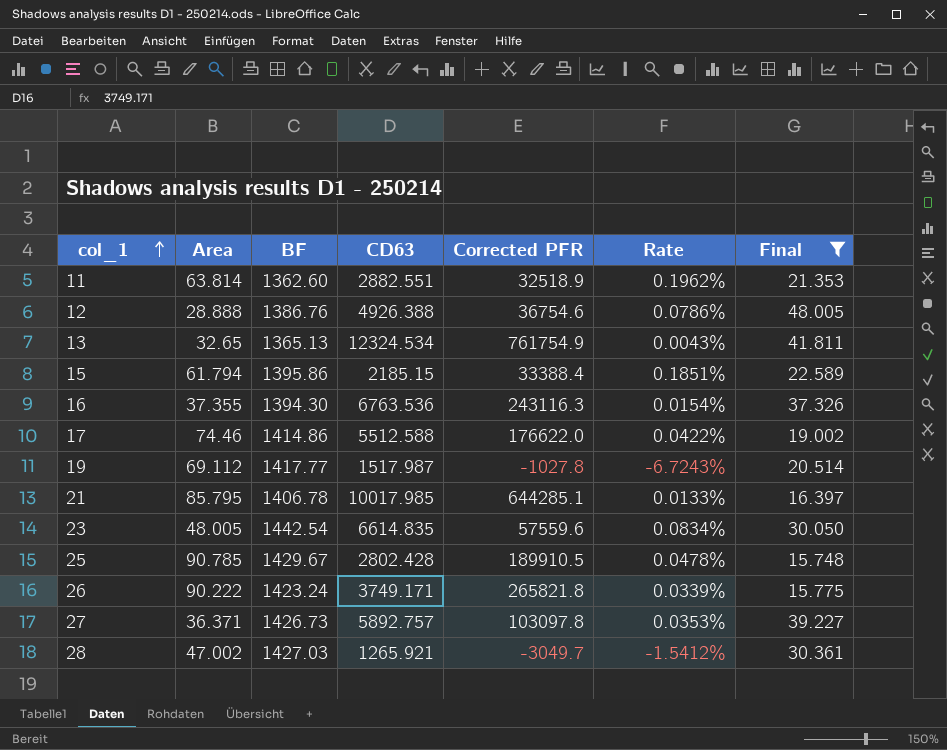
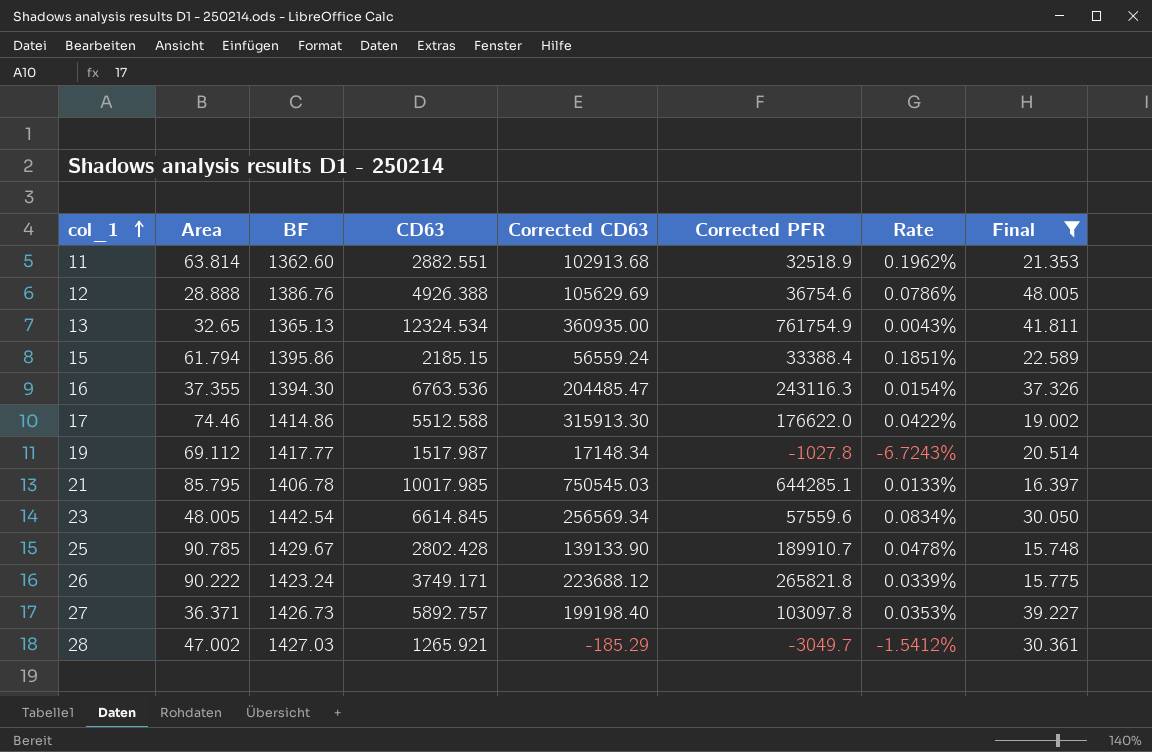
column Corrected CD63 | position: none -> 5
23 | CD63: 6614.835 -> 6614.845
25 | Corrected PFR: 189910.5 -> 189910.7

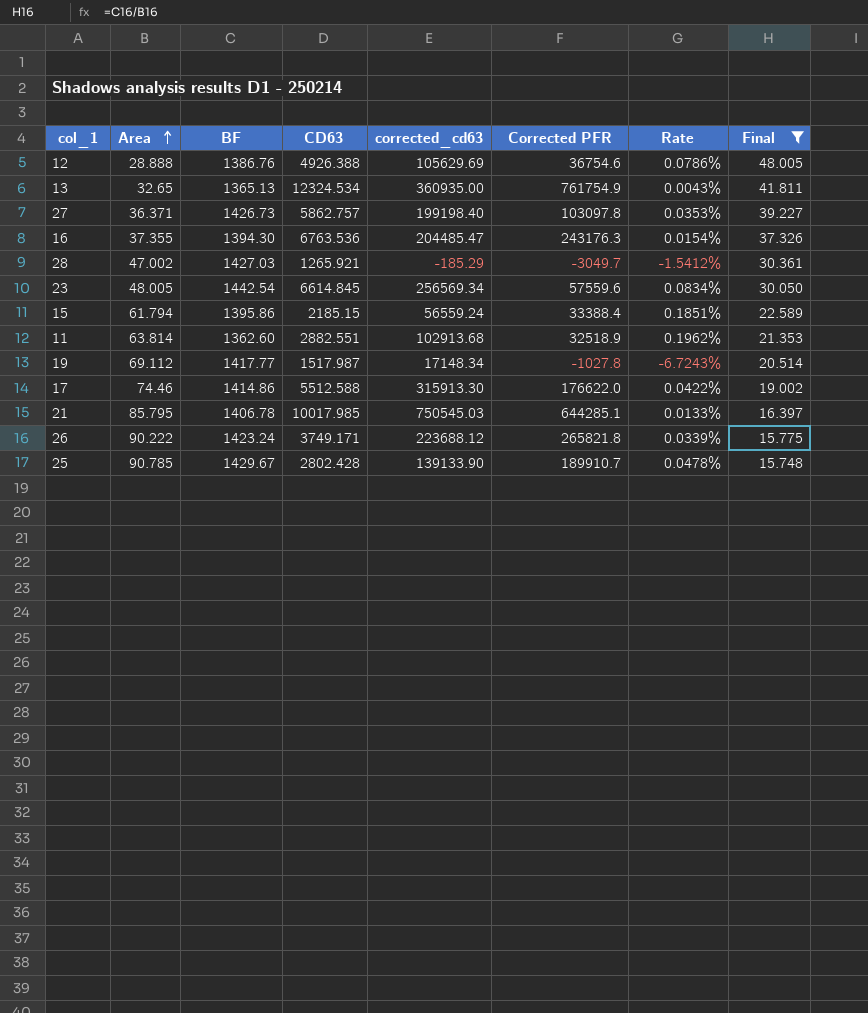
row order: col_1 ascending -> Area ascending
column name: Corrected CD63 -> corrected_cd63
27 | CD63: 5892.757 -> 5862.757
16 | Corrected PFR: 243116.3 -> 243176.3

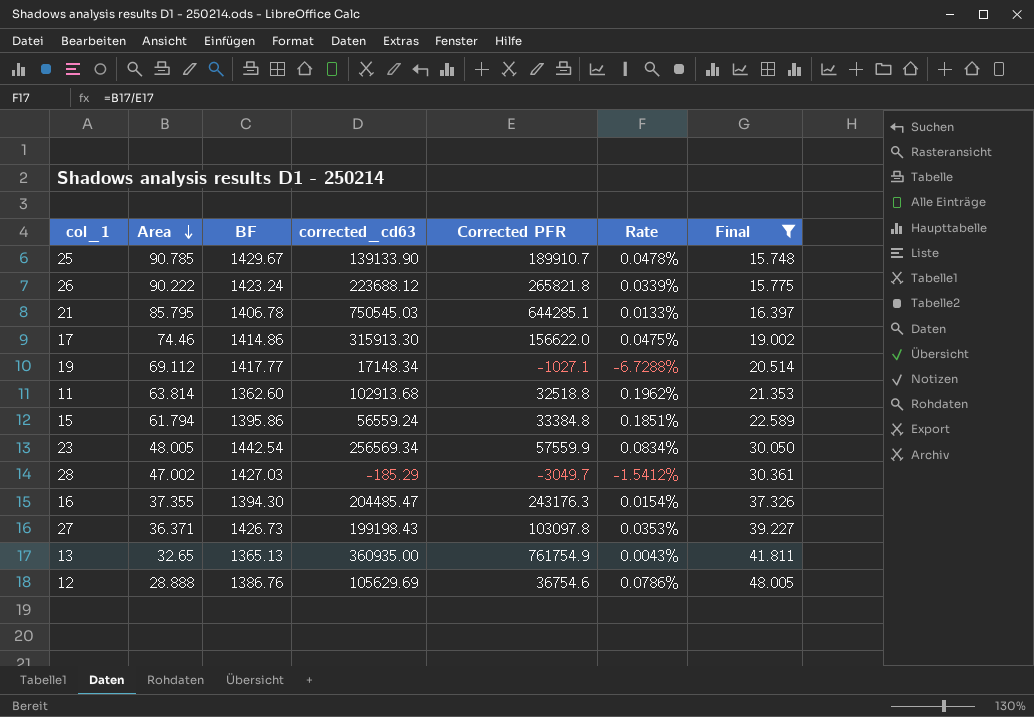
row order: Area ascending -> Area descending
column CD63 | position: 4 -> none
17 | Corrected PFR: 176622.0 -> 156622.0
17 | Rate: 0.0422% -> 0.0475%
19 | Corrected PFR: -1027.8 -> -1027.1
19 | Rate: -6.7243% -> -6.7288%
11 | Corrected PFR: 32518.9 -> 32518.8
15 | Corrected PFR: 33388.4 -> 33384.8
23 | Corrected PFR: 57559.6 -> 57559.9
27 | corrected_cd63: 199198.40 -> 199198.43

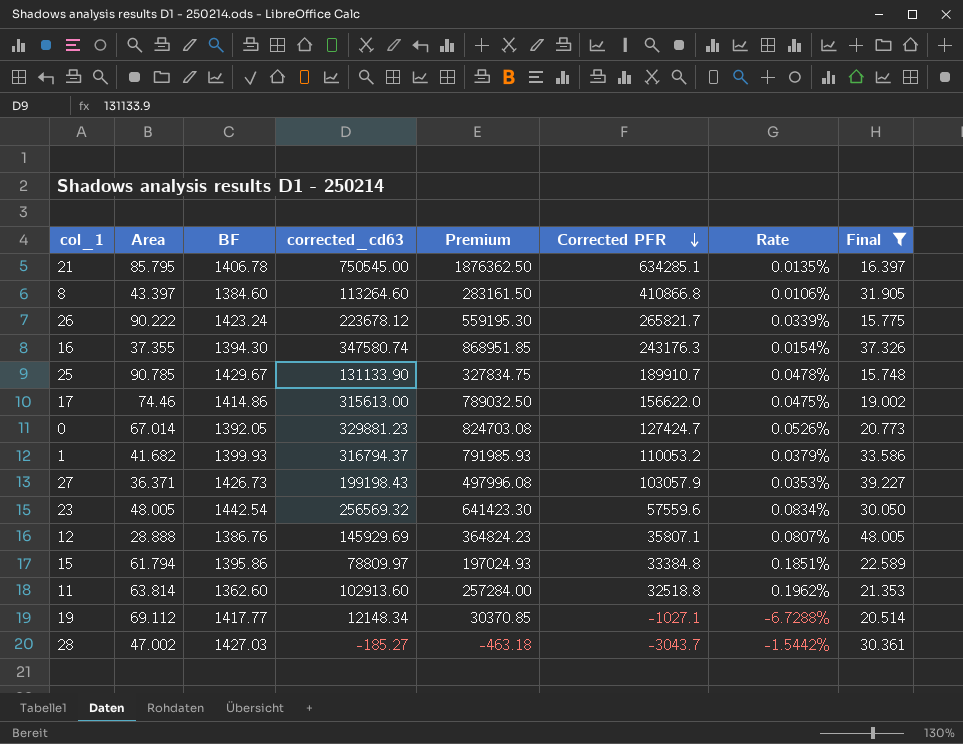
row order: Area descending -> Corrected PFR descending
column Premium | formula: none -> [corrected_cd63] * 2.5
row 13: 32.65 | 1365.13 | 360935.00 | 761754.9 | 0.0043% | 41.811 -> none
21 | corrected_cd63: 750545.03 -> 750545.00
21 | Corrected PFR: 644285.1 -> 634285.1
21 | Rate: 0.0133% -> 0.0135%
row 8: none -> 43.397 | 1384.60 | 113264.60 | 283161.50 | 410866.8 | 0.0106% | 31.905
26 | corrected_cd63: 223688.12 -> 223678.12
26 | Corrected PFR: 265821.8 -> 265821.7
16 | corrected_cd63: 204485.47 -> 347580.74
25 | corrected_cd63: 139133.90 -> 131133.90
17 | corrected_cd63: 315913.30 -> 315613.00
row 0: none -> 67.014 | 1392.05 | 329881.23 | 824703.08 | 127424.7 | 0.0526% | 20.773
row 1: none -> 41.682 | 1399.93 | 316794.37 | 791985.93 | 110053.2 | 0.0379% | 33.586
27 | Corrected PFR: 103097.8 -> 103057.9
23 | corrected_cd63: 256569.34 -> 256569.32
23 | Corrected PFR: 57559.9 -> 57559.6
12 | corrected_cd63: 105629.69 -> 145929.69
12 | Corrected PFR: 36754.6 -> 35807.1
12 | Rate: 0.0786% -> 0.0807%
15 | corrected_cd63: 56559.24 -> 78809.97
11 | corrected_cd63: 102913.68 -> 102913.60
19 | corrected_cd63: 17148.34 -> 12148.34
28 | corrected_cd63: -185.29 -> -185.27
28 | Corrected PFR: -3049.7 -> -3043.7
28 | Rate: -1.5412% -> -1.5442%

